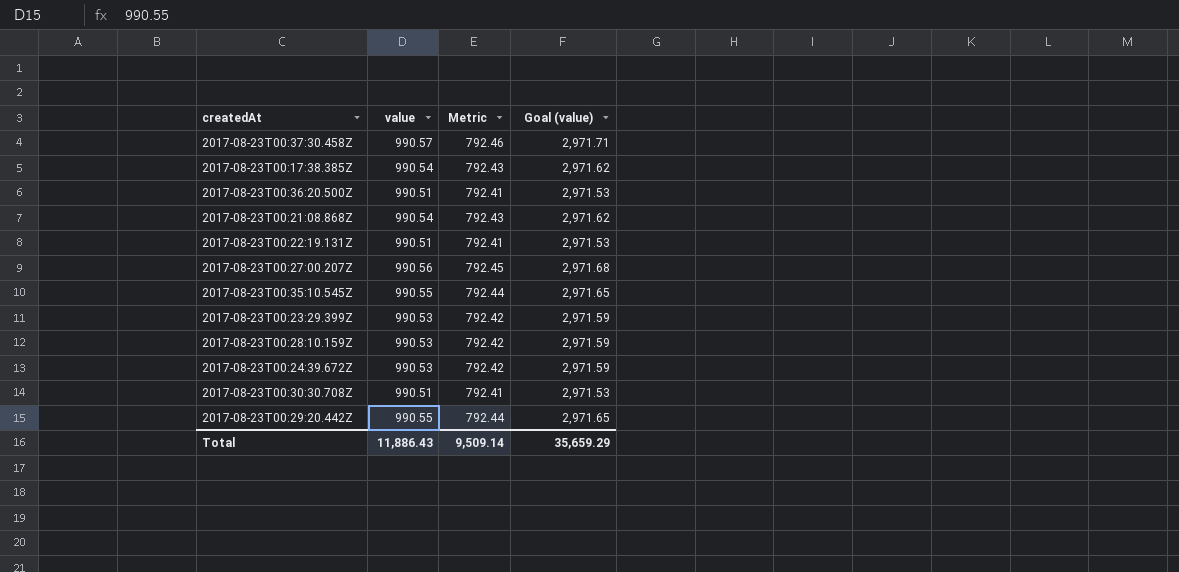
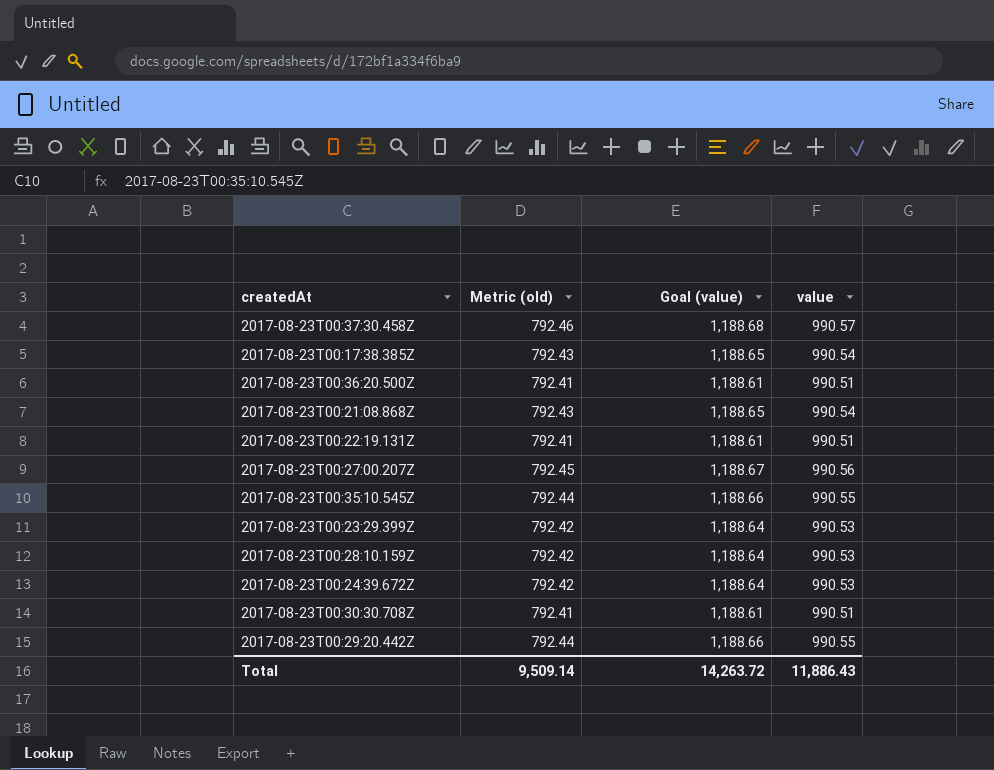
column name: Metric -> Metric (old)
column Goal (value) | formula: [value] * 3 -> [value] * 1.2
column value | position: 2 -> 4
Total | Goal (value): 35,659.29 -> 14,263.72

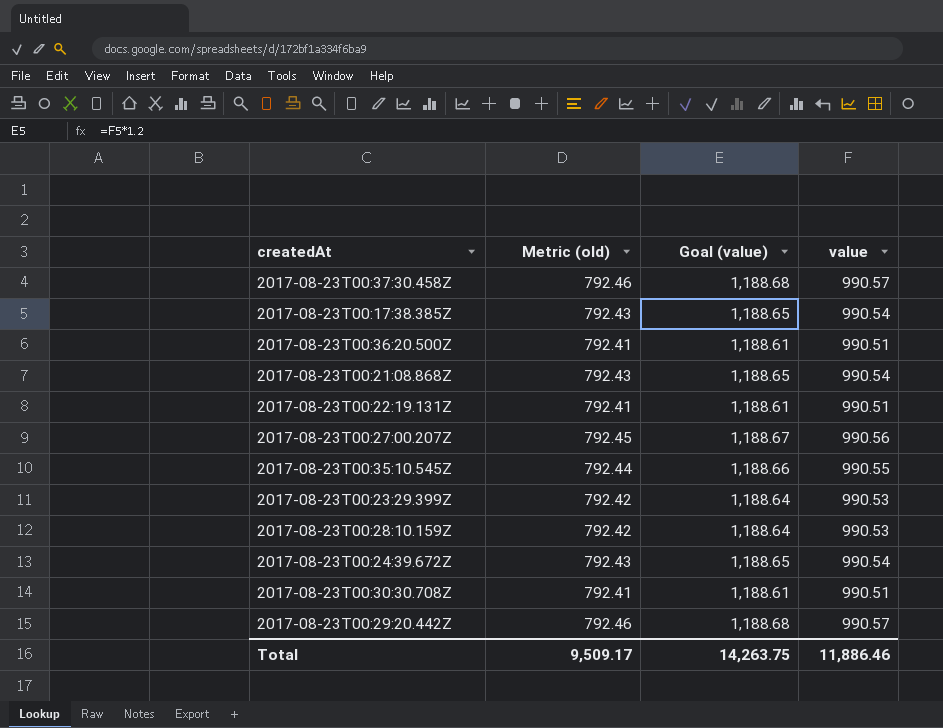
2017-08-23T00:24:39.672Z | Metric (old): 792.42 -> 792.43
2017-08-23T00:24:39.672Z | Goal (value): 1,188.64 -> 1,188.65
2017-08-23T00:24:39.672Z | value: 990.53 -> 990.54
2017-08-23T00:29:20.442Z | Metric (old): 792.44 -> 792.46
2017-08-23T00:29:20.442Z | Goal (value): 1,188.66 -> 1,188.68
2017-08-23T00:29:20.442Z | value: 990.55 -> 990.57
Total | Metric (old): 9,509.14 -> 9,509.17
Total | Goal (value): 14,263.72 -> 14,263.75
Total | value: 11,886.43 -> 11,886.46

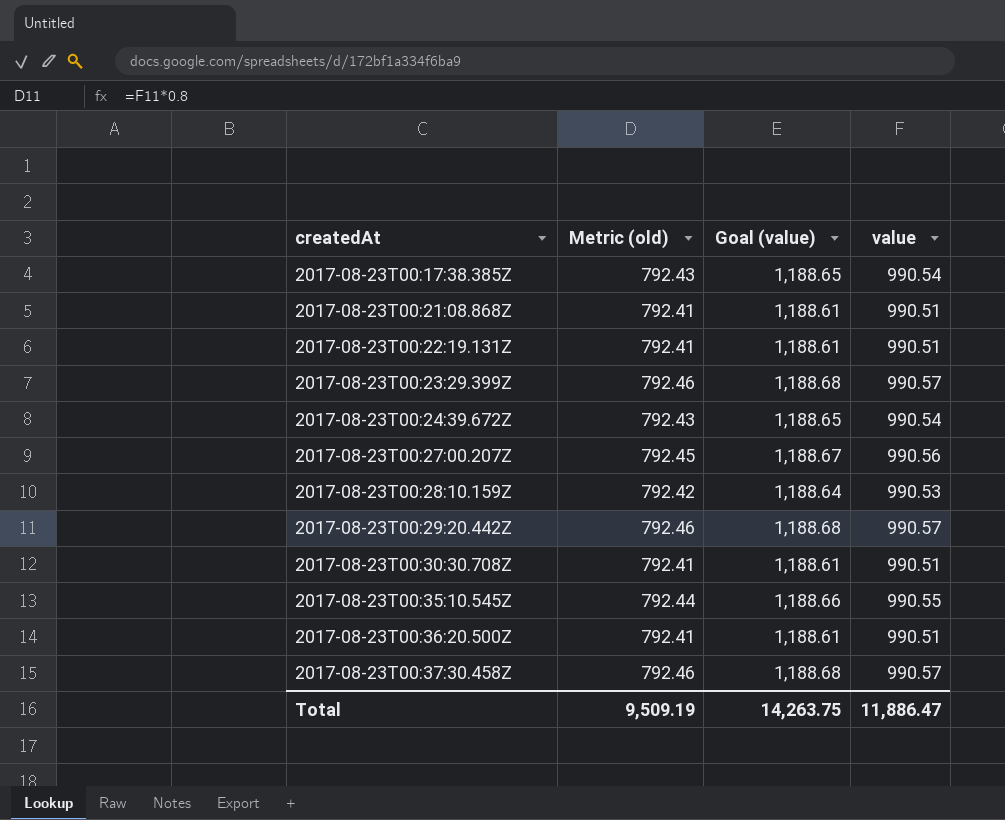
row order: none -> createdAt ascending
2017-08-23T00:21:08.868Z | Metric (old): 792.43 -> 792.41
2017-08-23T00:21:08.868Z | Goal (value): 1,188.65 -> 1,188.61
2017-08-23T00:21:08.868Z | value: 990.54 -> 990.51
2017-08-23T00:23:29.399Z | Metric (old): 792.42 -> 792.46
2017-08-23T00:23:29.399Z | Goal (value): 1,188.64 -> 1,188.68
2017-08-23T00:23:29.399Z | value: 990.53 -> 990.57
Total | Metric (old): 9,509.17 -> 9,509.19
Total | value: 11,886.46 -> 11,886.47

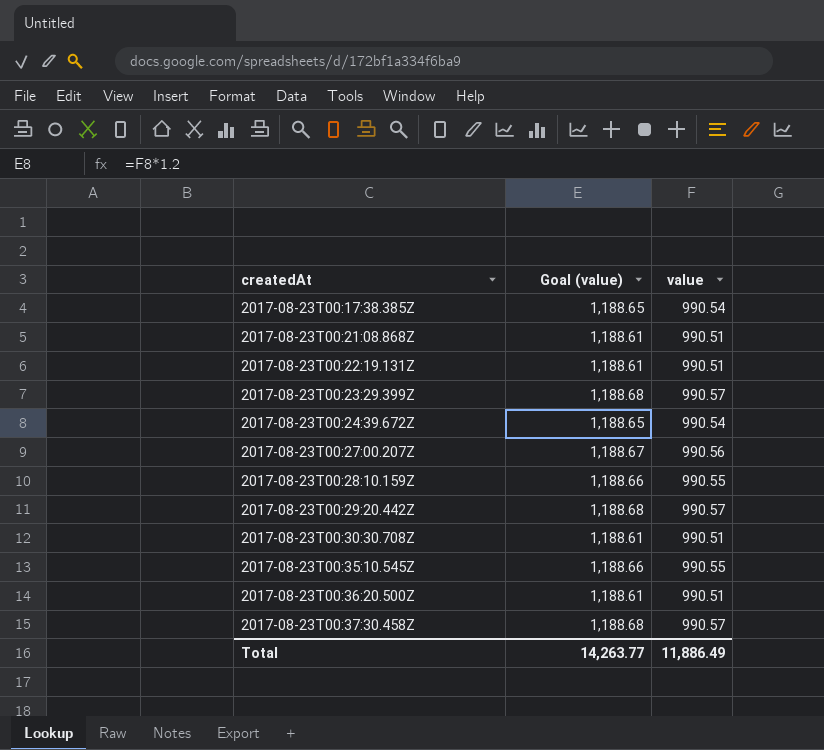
column Metric (old) | formula: [value] * 0.8 -> none
2017-08-23T00:28:10.159Z | Goal (value): 1,188.64 -> 1,188.66
2017-08-23T00:28:10.159Z | value: 990.53 -> 990.55
Total | Goal (value): 14,263.75 -> 14,263.77
Total | value: 11,886.47 -> 11,886.49

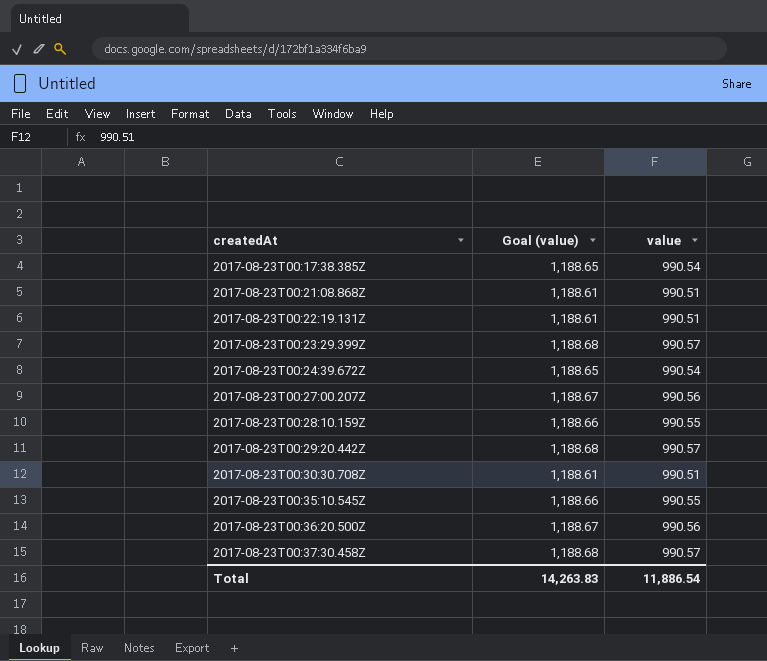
2017-08-23T00:36:20.500Z | Goal (value): 1,188.61 -> 1,188.67
2017-08-23T00:36:20.500Z | value: 990.51 -> 990.56
Total | Goal (value): 14,263.77 -> 14,263.83
Total | value: 11,886.49 -> 11,886.54

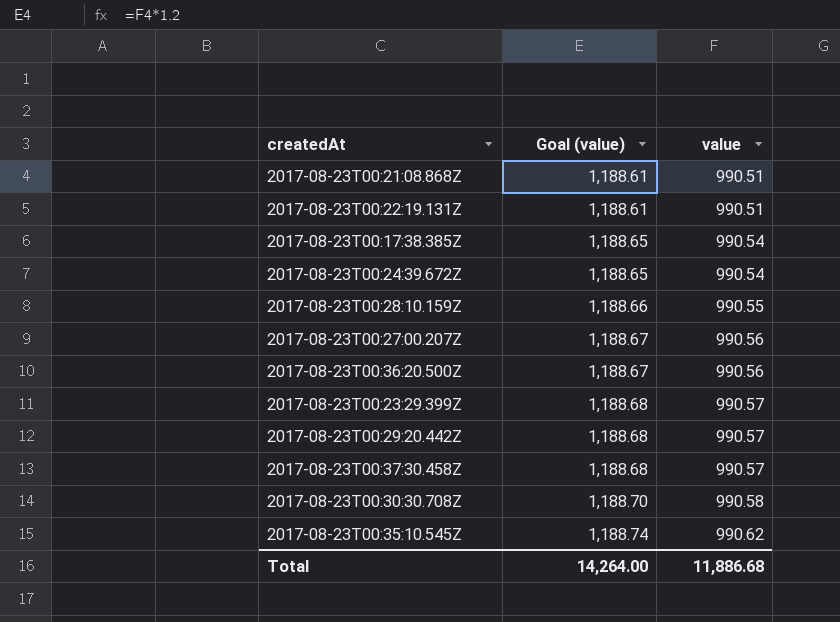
row order: createdAt ascending -> Goal (value) ascending
2017-08-23T00:30:30.708Z | Goal (value): 1,188.61 -> 1,188.70
2017-08-23T00:30:30.708Z | value: 990.51 -> 990.58
2017-08-23T00:35:10.545Z | Goal (value): 1,188.66 -> 1,188.74
2017-08-23T00:35:10.545Z | value: 990.55 -> 990.62
Total | Goal (value): 14,263.83 -> 14,264.00
Total | value: 11,886.54 -> 11,886.68

